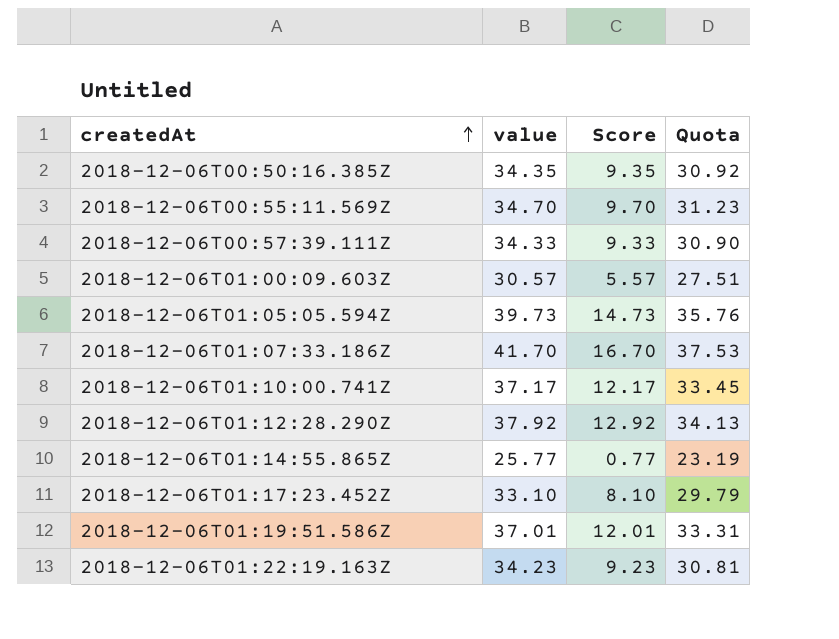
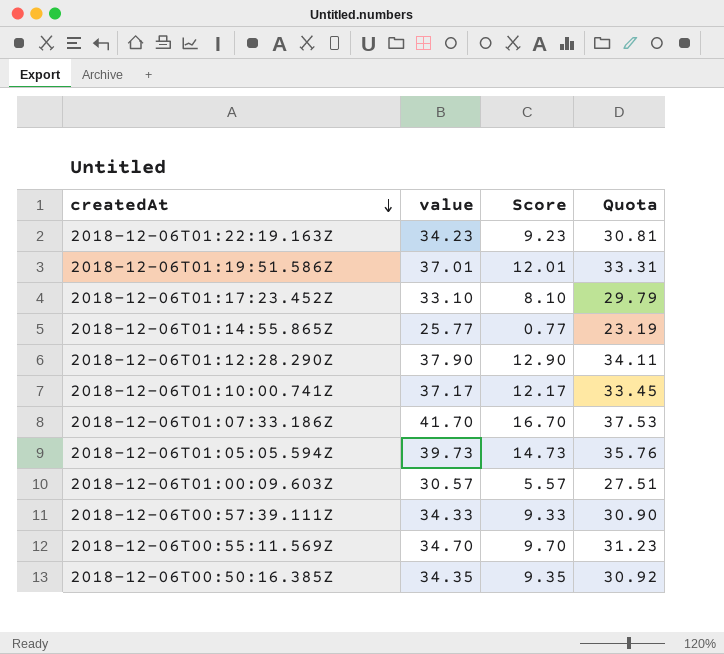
row order: createdAt ascending -> createdAt descending
2018-12-06T01:12:28.290Z | value: 37.92 -> 37.90
2018-12-06T01:12:28.290Z | Score: 12.92 -> 12.90
2018-12-06T01:12:28.290Z | Quota: 34.13 -> 34.11

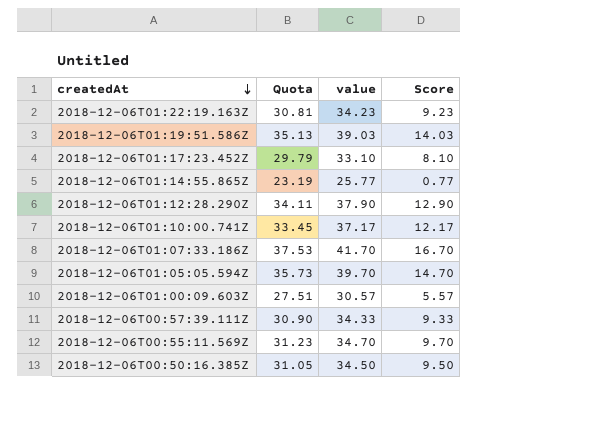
column Quota | position: 4 -> 2
2018-12-06T01:19:51.586Z | Quota: 33.31 -> 35.13
2018-12-06T01:19:51.586Z | value: 37.01 -> 39.03
2018-12-06T01:19:51.586Z | Score: 12.01 -> 14.03
2018-12-06T01:05:05.594Z | Quota: 35.76 -> 35.73
2018-12-06T01:05:05.594Z | value: 39.73 -> 39.70
2018-12-06T01:05:05.594Z | Score: 14.73 -> 14.70
2018-12-06T00:50:16.385Z | Quota: 30.92 -> 31.05
2018-12-06T00:50:16.385Z | value: 34.35 -> 34.50
2018-12-06T00:50:16.385Z | Score: 9.35 -> 9.50

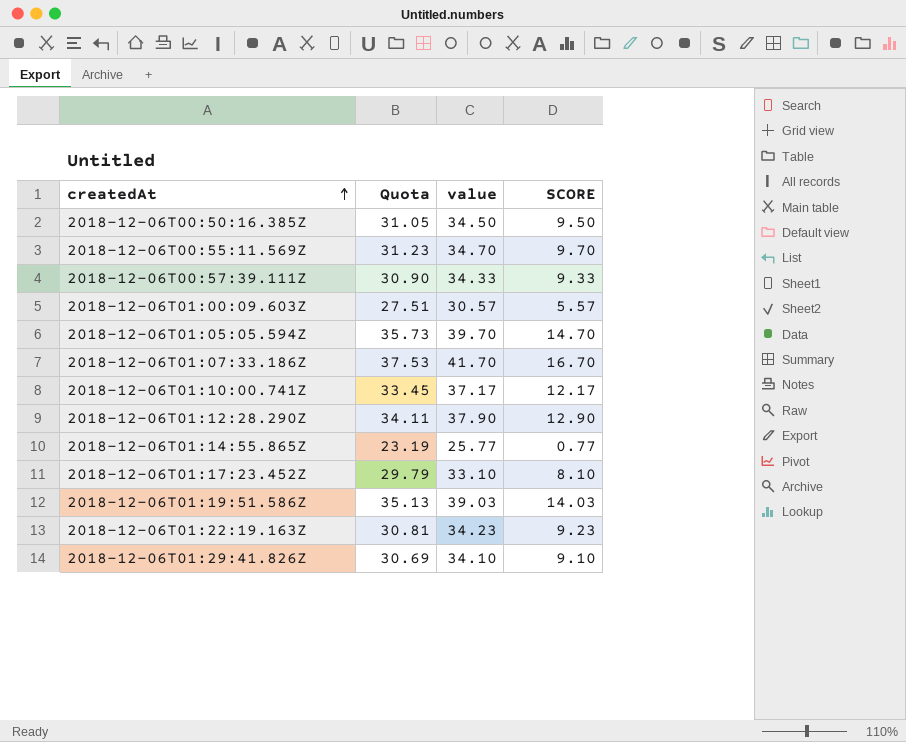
row order: createdAt descending -> createdAt ascending
column name: Score -> SCORE
row 2018-12-06T01:29:41.826Z: none -> 30.69 | 34.10 | 9.10

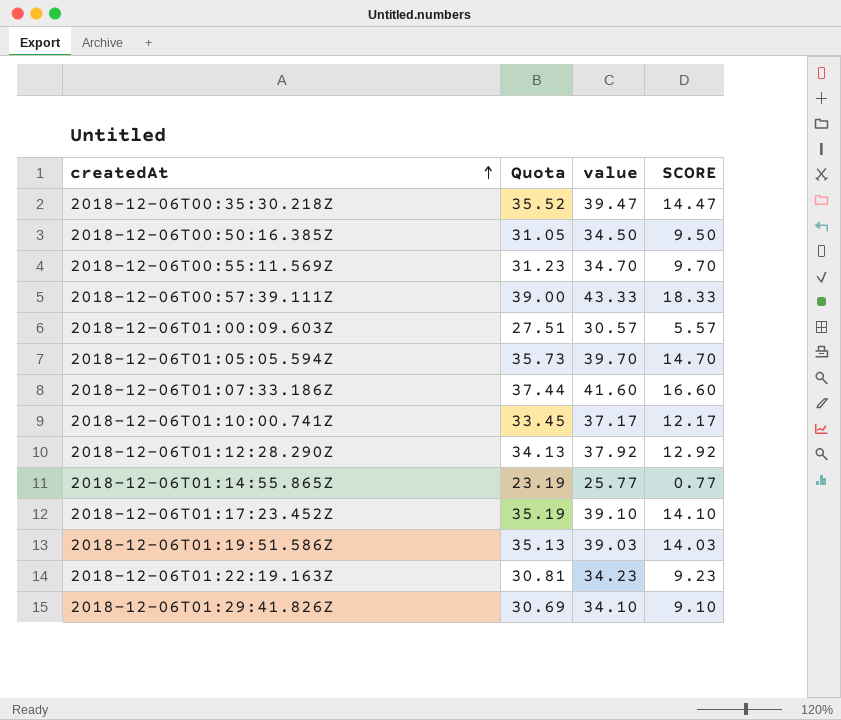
row 2018-12-06T00:35:30.218Z: none -> 35.52 | 39.47 | 14.47
2018-12-06T00:57:39.111Z | Quota: 30.90 -> 39.00
2018-12-06T00:57:39.111Z | value: 34.33 -> 43.33
2018-12-06T00:57:39.111Z | SCORE: 9.33 -> 18.33
2018-12-06T01:07:33.186Z | Quota: 37.53 -> 37.44
2018-12-06T01:07:33.186Z | value: 41.70 -> 41.60
2018-12-06T01:07:33.186Z | SCORE: 16.70 -> 16.60
2018-12-06T01:12:28.290Z | Quota: 34.11 -> 34.13
2018-12-06T01:12:28.290Z | value: 37.90 -> 37.92
2018-12-06T01:12:28.290Z | SCORE: 12.90 -> 12.92
2018-12-06T01:17:23.452Z | Quota: 29.79 -> 35.19
2018-12-06T01:17:23.452Z | value: 33.10 -> 39.10
2018-12-06T01:17:23.452Z | SCORE: 8.10 -> 14.10

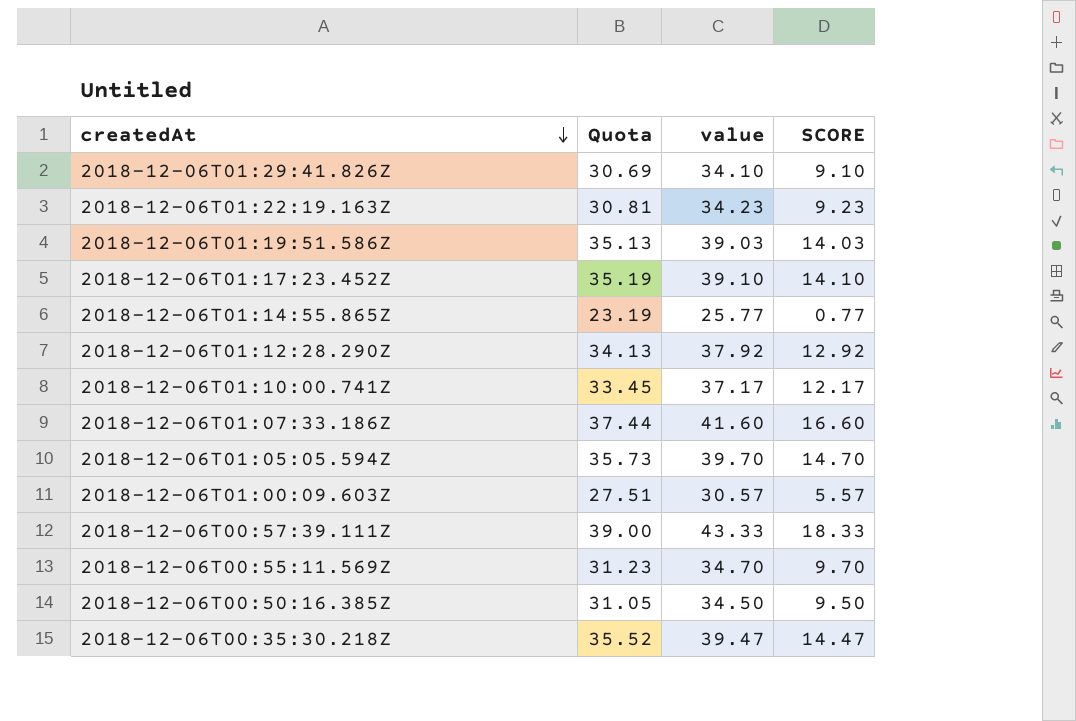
row order: createdAt ascending -> createdAt descending

